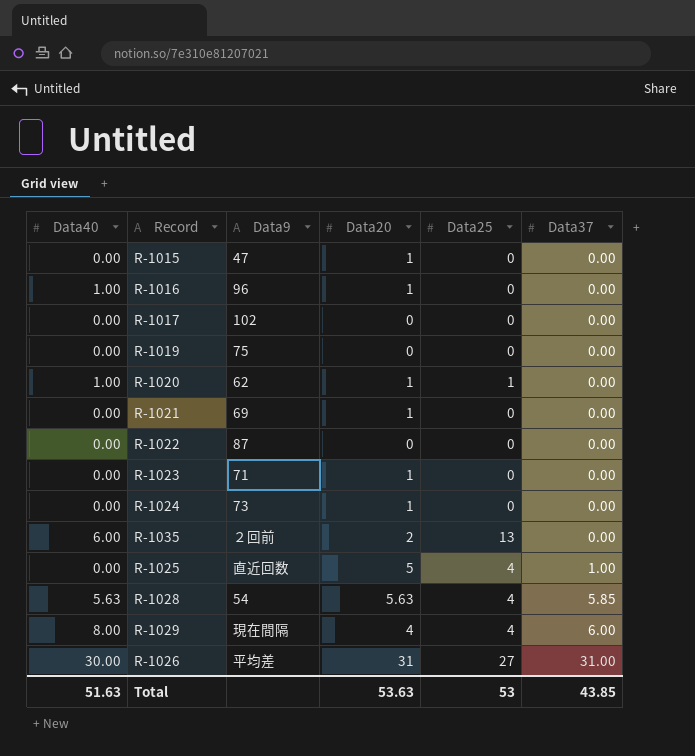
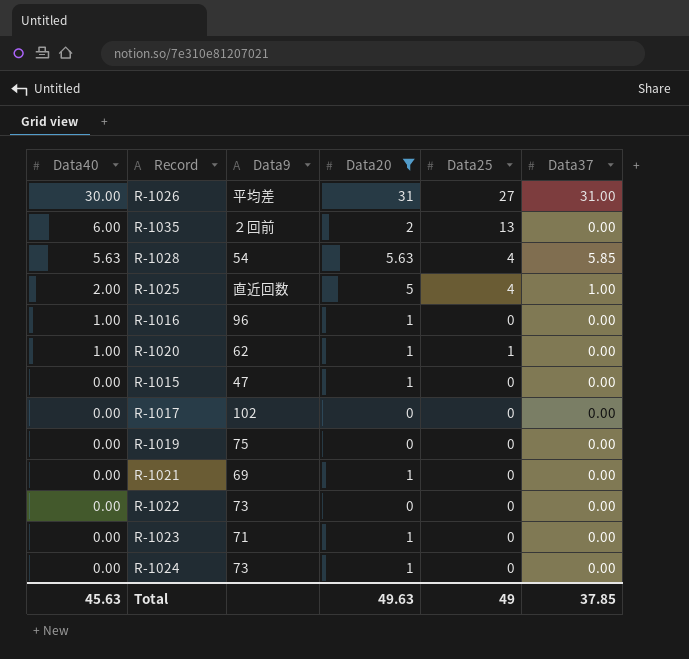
filter: none -> Data20 != 4
row order: Data37 ascending -> Data40 descending
R-1025 | Data40: 0.00 -> 2.00
R-1022 | Data9: 87 -> 73
Total | Data40: 51.63 -> 45.63
Total | Data20: 53.63 -> 49.63
Total | Data25: 53 -> 49
Total | Data37: 43.85 -> 37.85

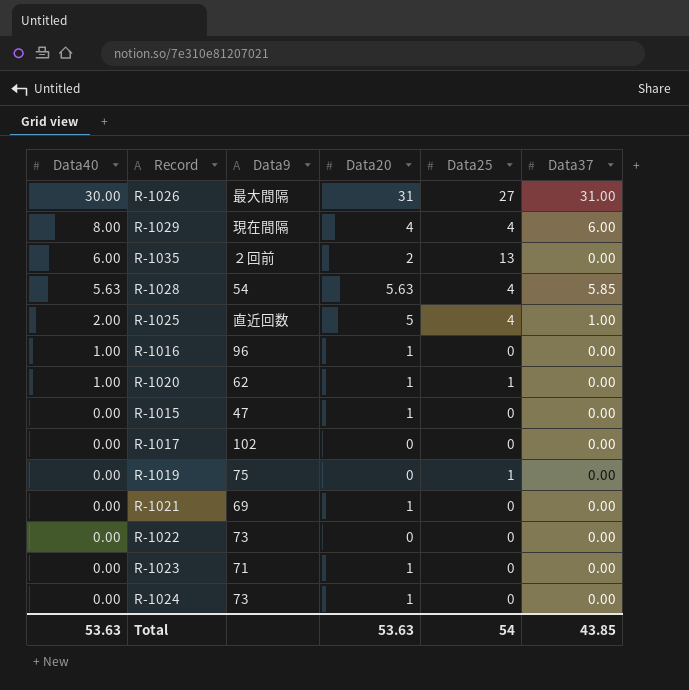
filter: Data20 != 4 -> none
R-1026 | Data9: 平均差 -> 最大間隔
R-1019 | Data25: 0 -> 1
Total | Data40: 45.63 -> 53.63
Total | Data20: 49.63 -> 53.63
Total | Data25: 49 -> 54
Total | Data37: 37.85 -> 43.85

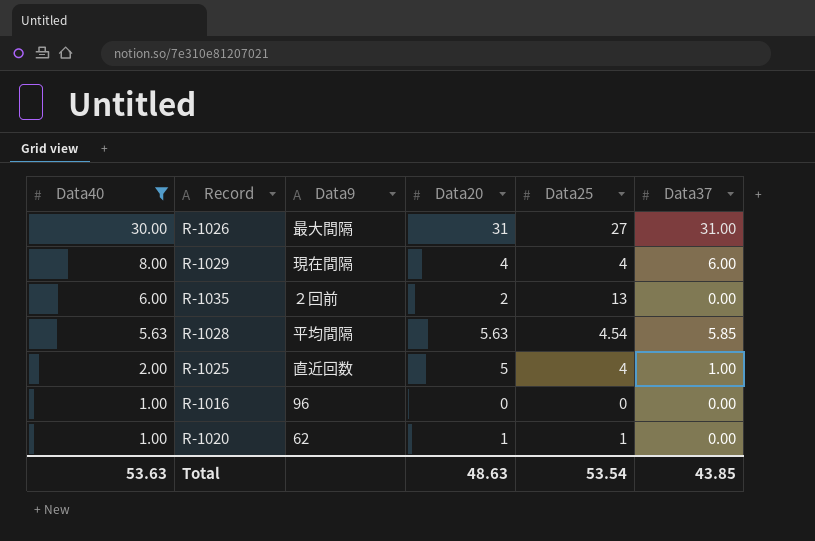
filter: none -> Data40 != 0.00
R-1028 | Data9: 54 -> 平均間隔
R-1028 | Data25: 4 -> 4.54
R-1016 | Data20: 1 -> 0
Total | Data20: 53.63 -> 48.63
Total | Data25: 54 -> 53.54

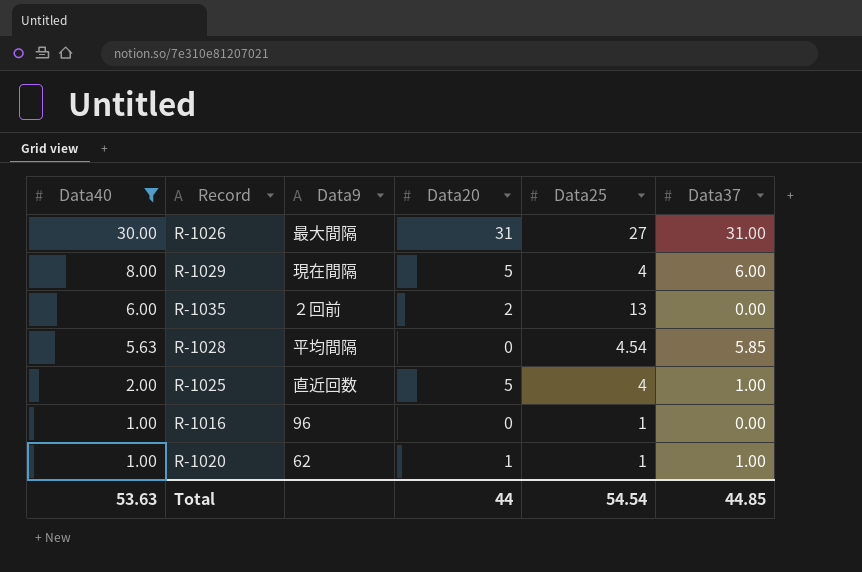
R-1029 | Data20: 4 -> 5
R-1028 | Data20: 5.63 -> 0
R-1016 | Data25: 0 -> 1
R-1020 | Data37: 0.00 -> 1.00
Total | Data20: 48.63 -> 44
Total | Data25: 53.54 -> 54.54
Total | Data37: 43.85 -> 44.85

